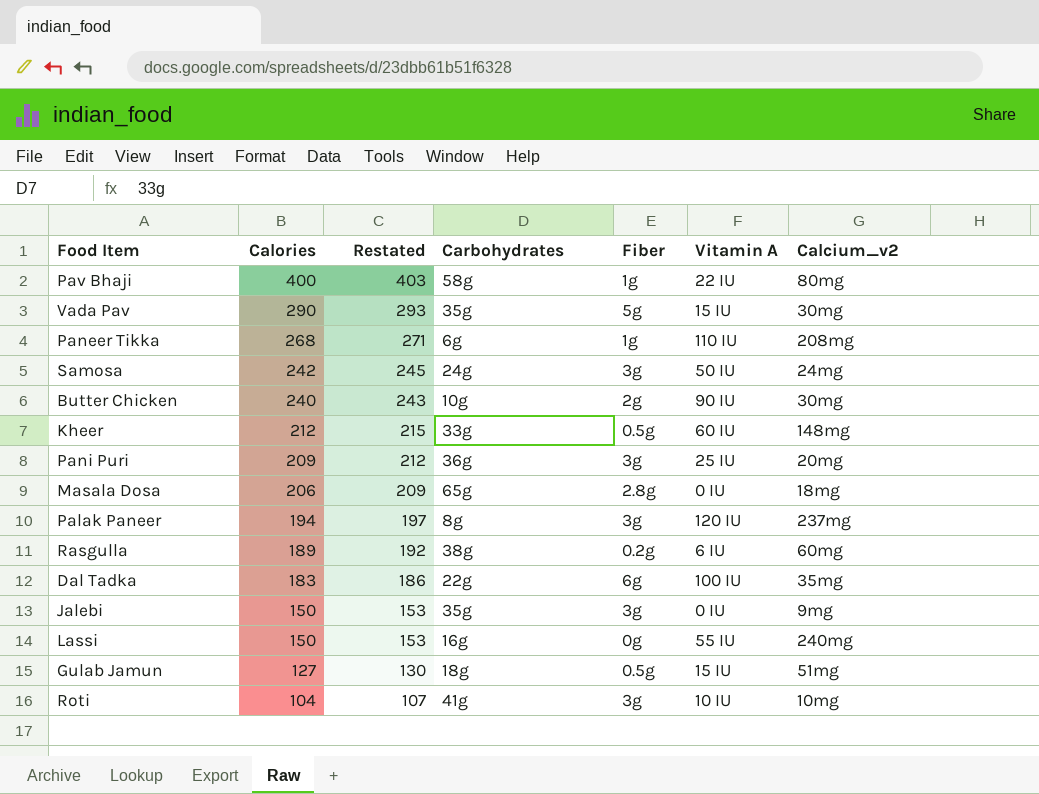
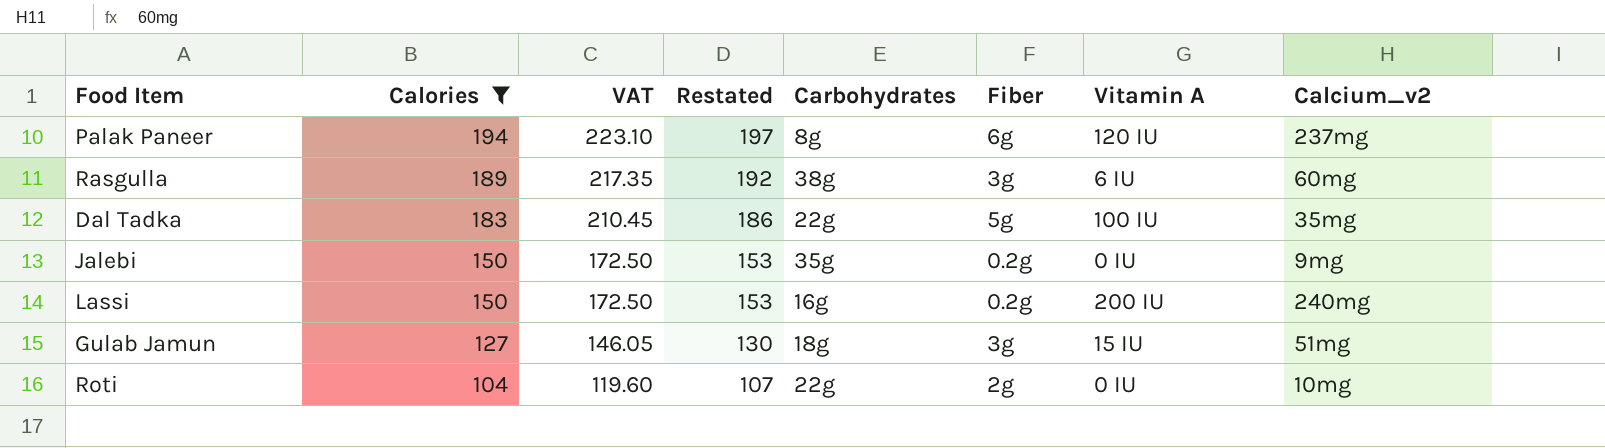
filter: none -> Calories <= 194
column VAT | formula: none -> [Calories] * 1.15
Palak Paneer | Fiber: 3g -> 6g
Rasgulla | Fiber: 0.2g -> 3g
Dal Tadka | Fiber: 6g -> 5g
Jalebi | Fiber: 3g -> 0.2g
Lassi | Fiber: 0g -> 0.2g
Lassi | Vitamin A: 55 IU -> 200 IU
Gulab Jamun | Fiber: 0.5g -> 3g
Roti | Carbohydrates: 41g -> 22g
Roti | Fiber: 3g -> 2g
Roti | Vitamin A: 10 IU -> 0 IU

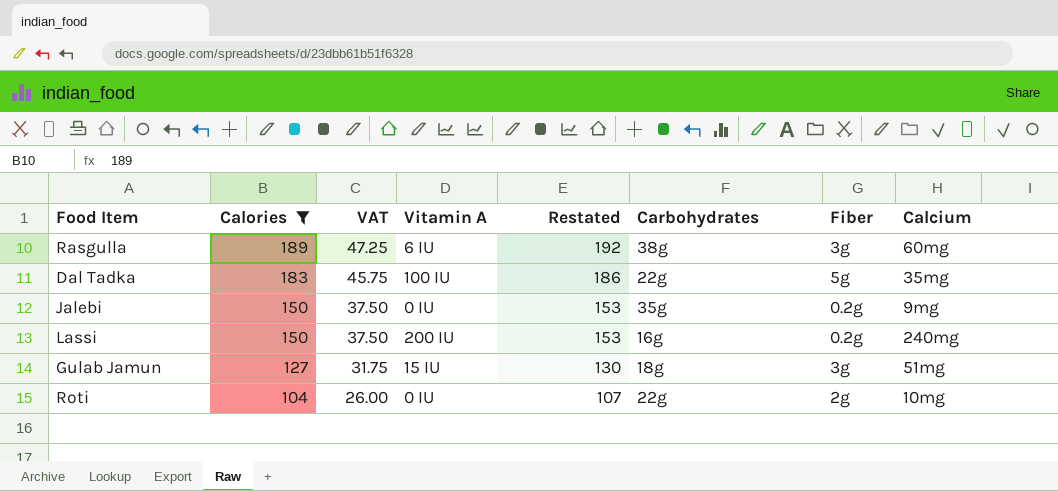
column VAT | formula: [Calories] * 1.15 -> [Calories] * 0.25
column Vitamin A | position: 7 -> 4
column name: Calcium_v2 -> Calcium
row Palak Paneer: 194 | 223.10 | 197 | 8g | 6g | 120 IU | 237mg -> none

